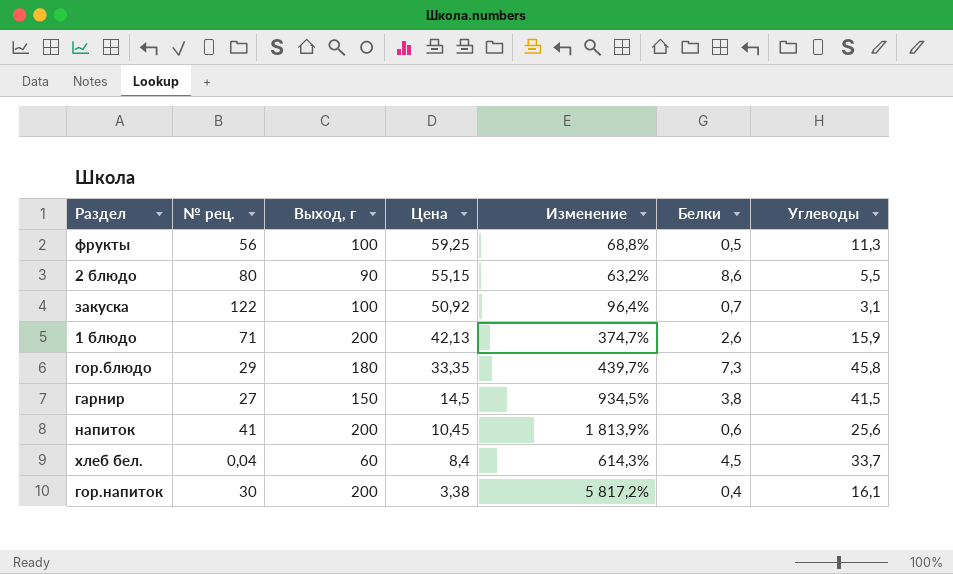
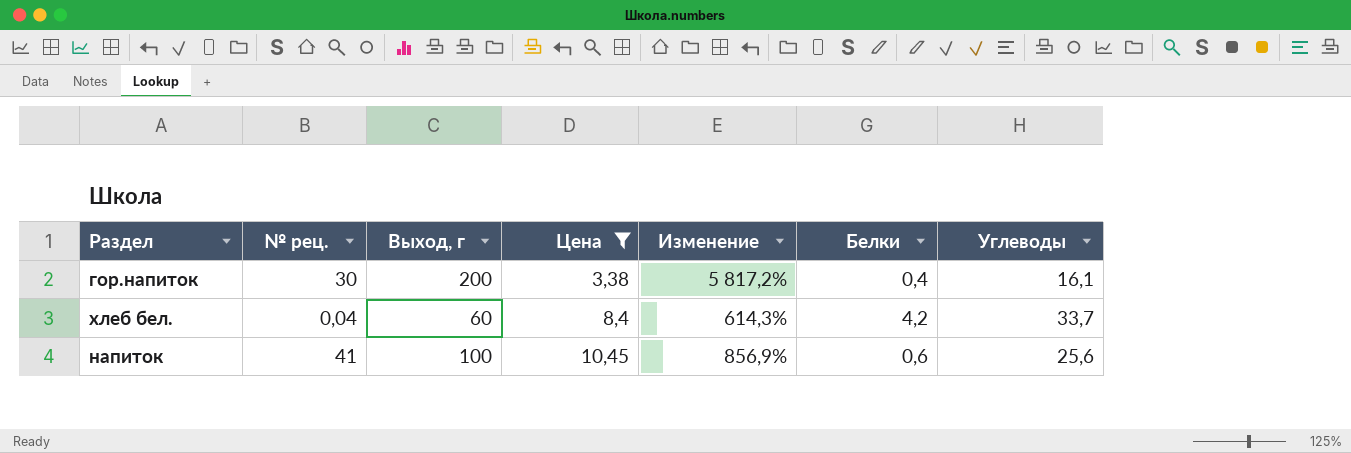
filter: none -> Цена <= 10,45
row order: Цена descending -> Цена ascending
хлеб бел. | Белки: 4,5 -> 4,2
напиток | Выход, г: 200 -> 100
напиток | Изменение: 1 813,9% -> 856,9%

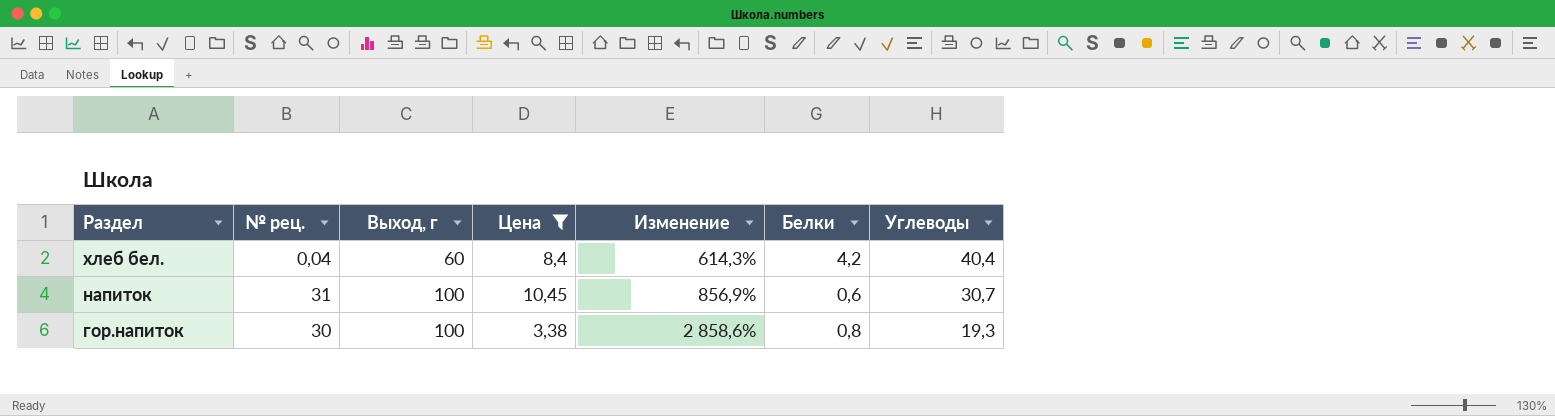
row order: Цена ascending -> Раздел descending
хлеб бел. | Углеводы: 33,7 -> 40,4
напиток | № рец.: 41 -> 31
напиток | Углеводы: 25,6 -> 30,7
гор.напиток | Выход, г: 200 -> 100
гор.напиток | Изменение: 5 817,2% -> 2 858,6%
гор.напиток | Белки: 0,4 -> 0,8
гор.напиток | Углеводы: 16,1 -> 19,3

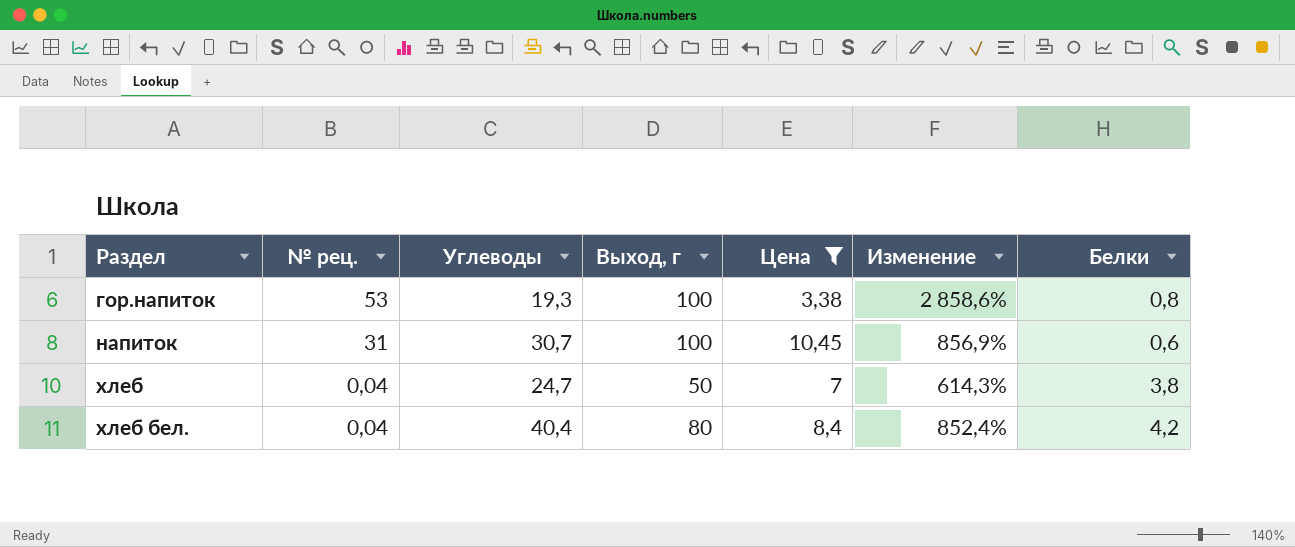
row order: Раздел descending -> Раздел ascending
column Углеводы | position: 7 -> 3
гор.напиток | № рец.: 30 -> 53
row хлеб: none -> 0,04 | 24,7 | 50 | 7 | 614,3% | 3,8
хлеб бел. | Выход, г: 60 -> 80
хлеб бел. | Изменение: 614,3% -> 852,4%

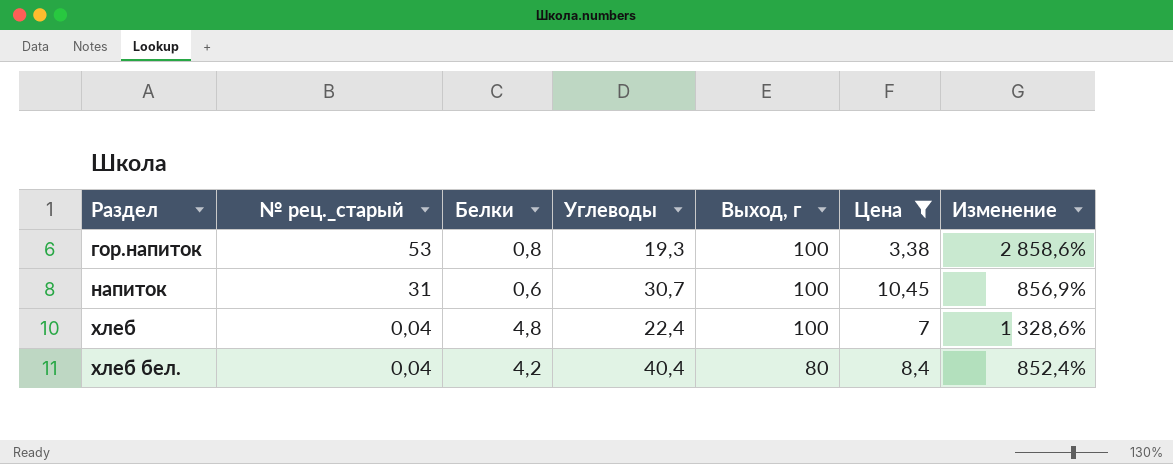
column name: № рец. -> № рец._старый
column Белки | position: 7 -> 3
хлеб | Белки: 3,8 -> 4,8
хлеб | Углеводы: 24,7 -> 22,4
хлеб | Выход, г: 50 -> 100
хлеб | Изменение: 614,3% -> 1 328,6%

